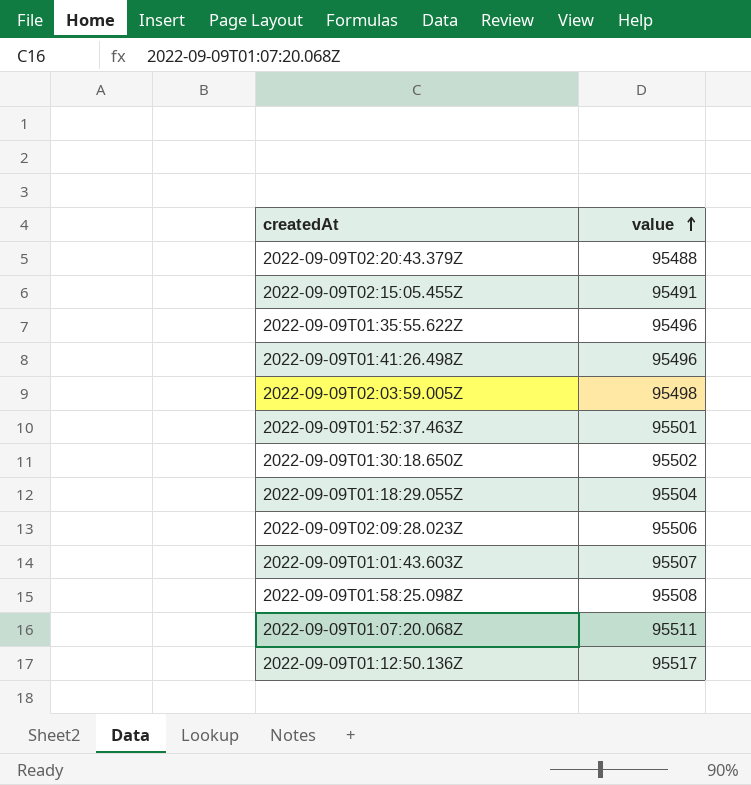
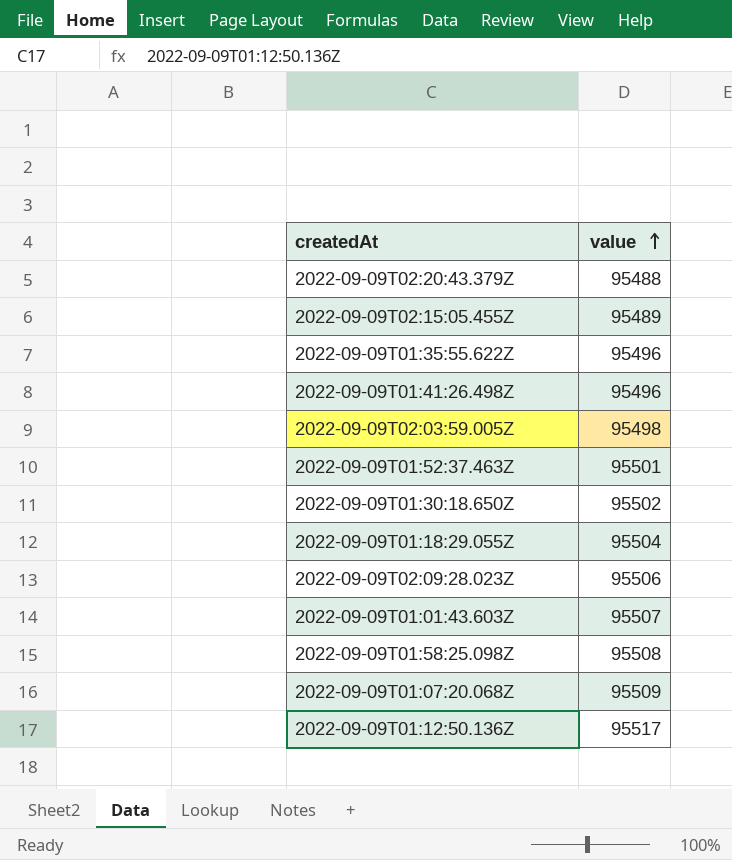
2022-09-09T02:15:05.455Z | value: 95491 -> 95489
2022-09-09T01:07:20.068Z | value: 95511 -> 95509

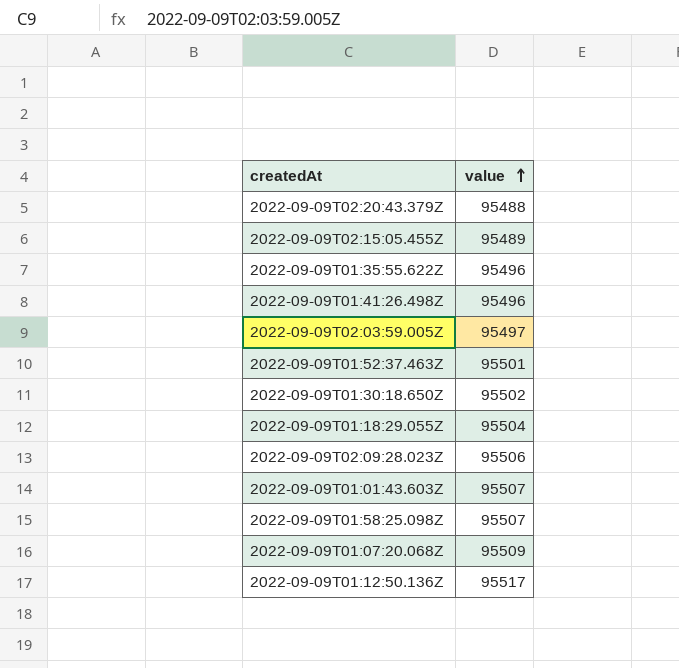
2022-09-09T02:03:59.005Z | value: 95498 -> 95497
2022-09-09T01:58:25.098Z | value: 95508 -> 95507

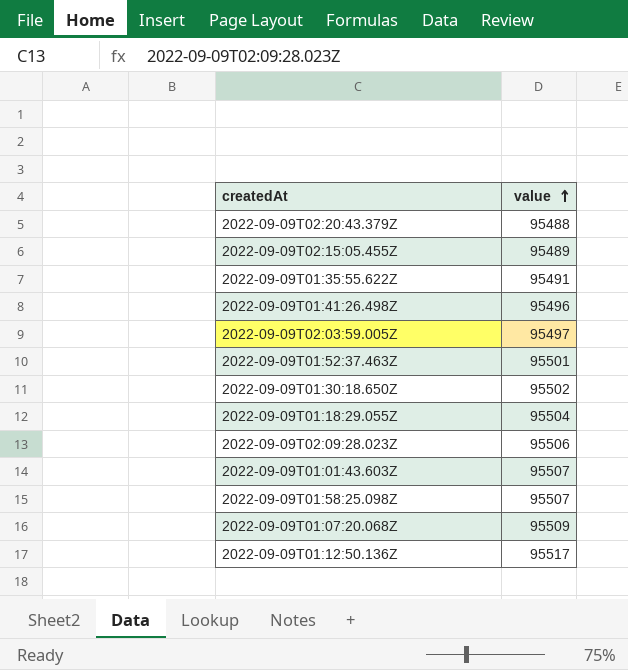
2022-09-09T01:35:55.622Z | value: 95496 -> 95491

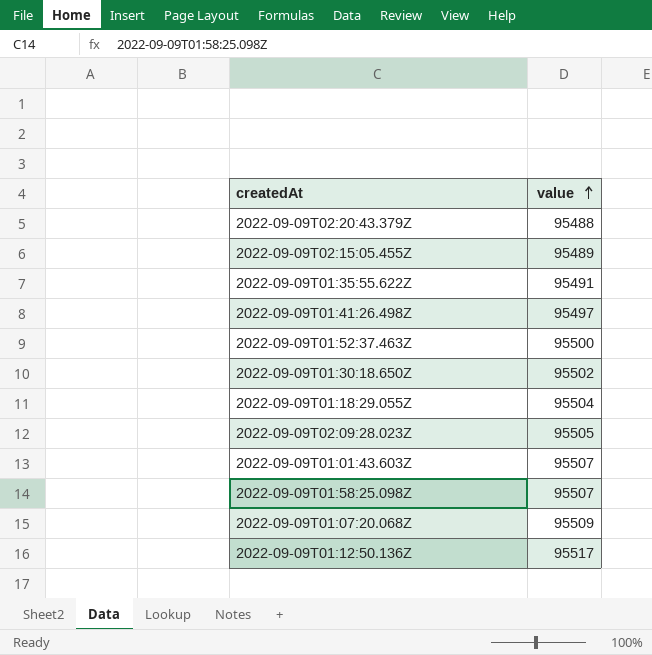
row 2022-09-09T02:03:59.005Z: 95497 -> none
2022-09-09T01:41:26.498Z | value: 95496 -> 95497
2022-09-09T01:52:37.463Z | value: 95501 -> 95500
2022-09-09T02:09:28.023Z | value: 95506 -> 95505

